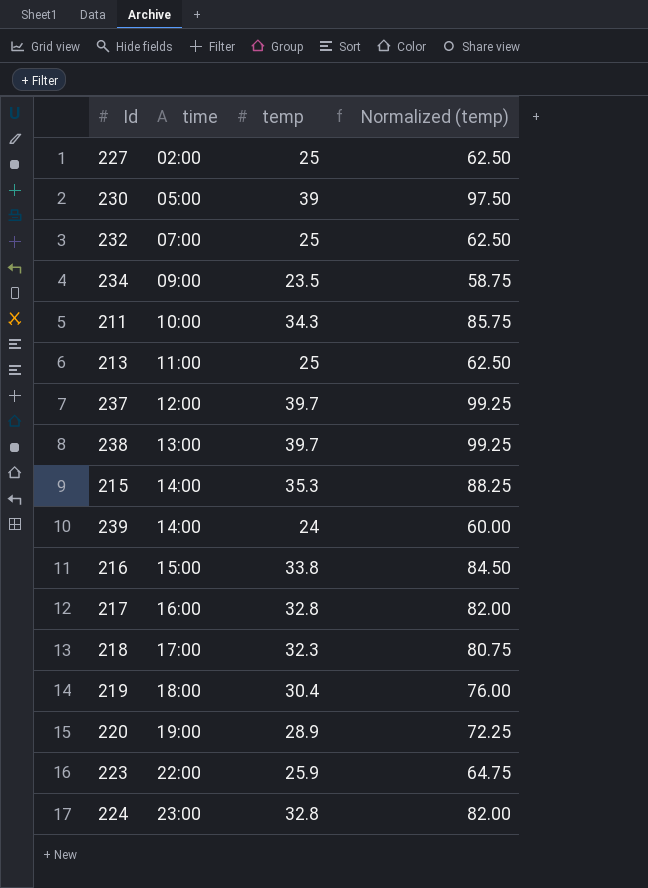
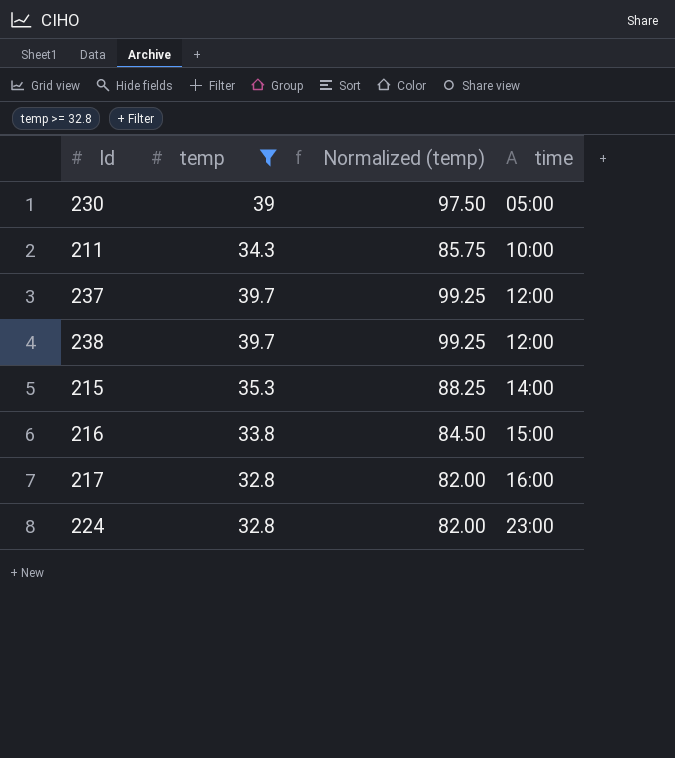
filter: none -> temp >= 32.8
column time | position: 2 -> 4
238 | time: 13:00 -> 12:00

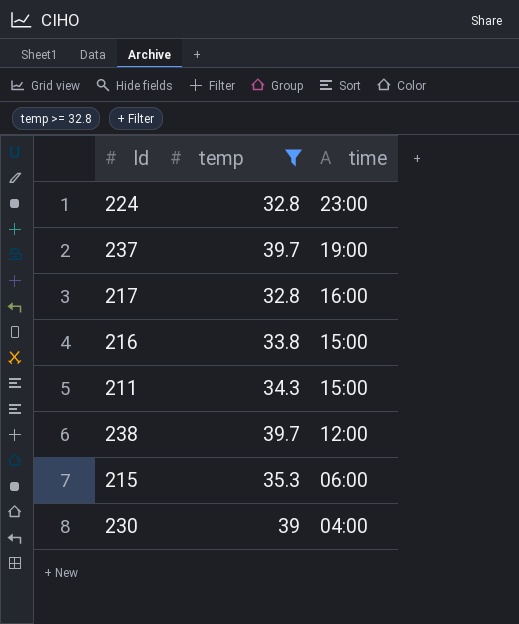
row order: time ascending -> time descending
column Normalized (temp) | formula: [temp] * 2.5 -> none
237 | time: 12:00 -> 19:00
211 | time: 10:00 -> 15:00
215 | time: 14:00 -> 06:00
230 | time: 05:00 -> 04:00

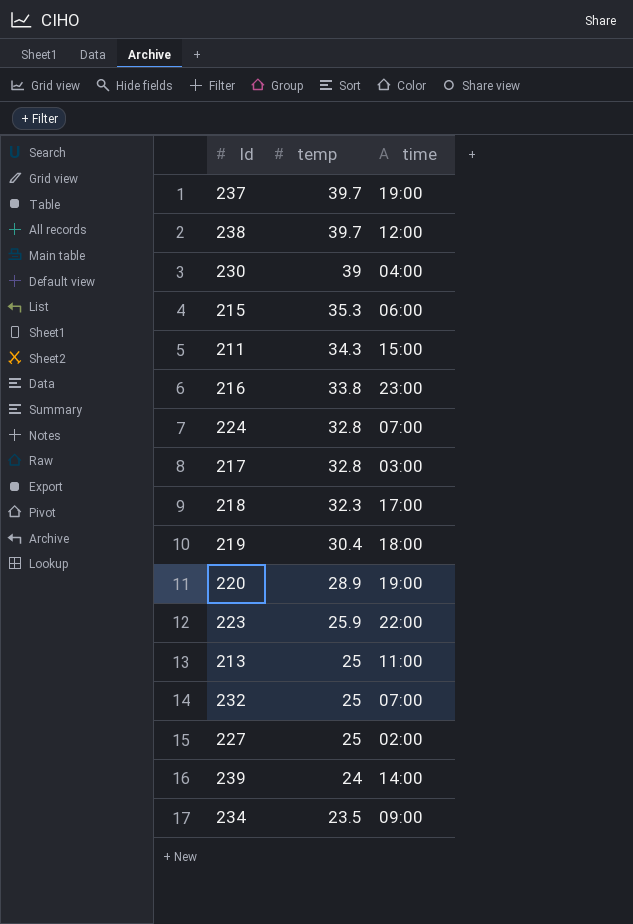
filter: temp >= 32.8 -> none
row order: time descending -> temp descending
216 | time: 15:00 -> 23:00
224 | time: 23:00 -> 07:00
217 | time: 16:00 -> 03:00

